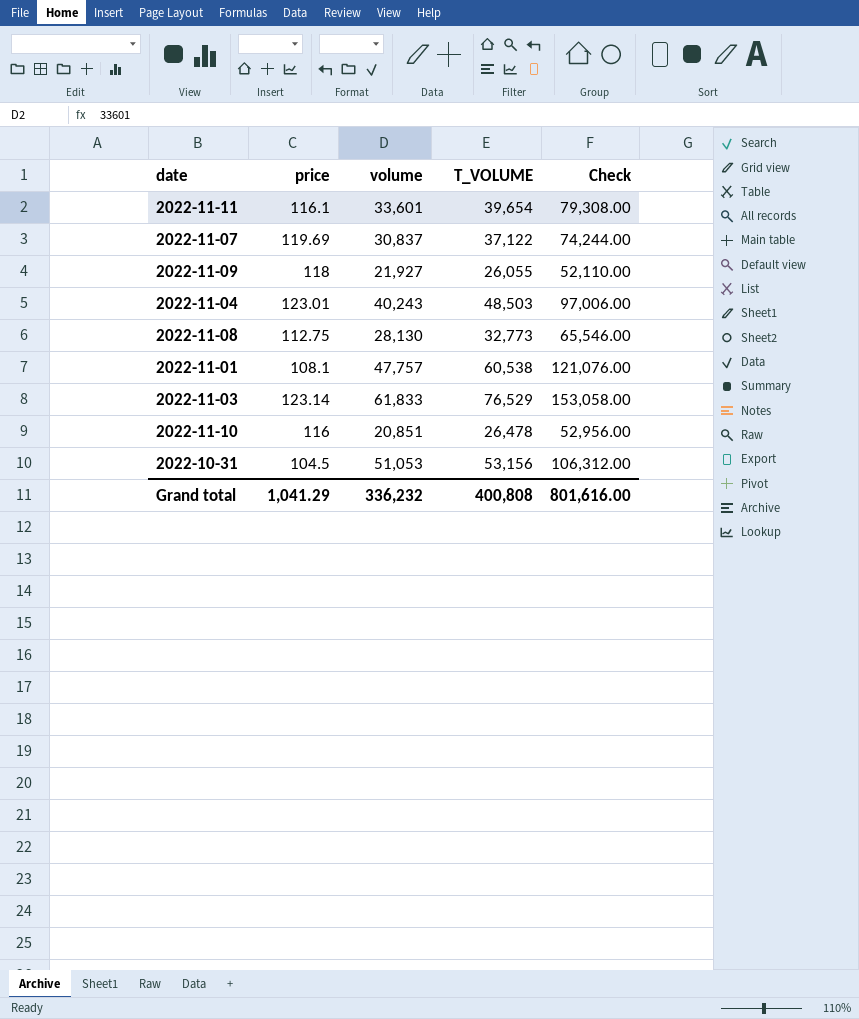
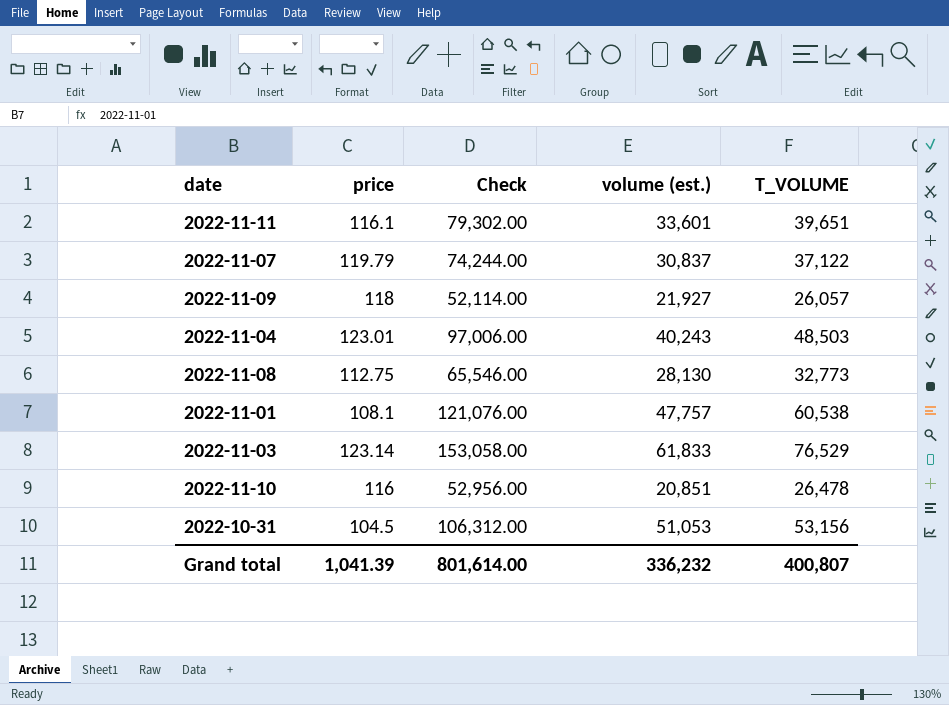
column Check | position: 5 -> 3
column name: volume -> volume (est.)
2022-11-11 | Check: 79,308.00 -> 79,302.00
2022-11-11 | T_VOLUME: 39,654 -> 39,651
2022-11-07 | price: 119.69 -> 119.79
2022-11-09 | Check: 52,110.00 -> 52,114.00
2022-11-09 | T_VOLUME: 26,055 -> 26,057
Grand total | price: 1,041.29 -> 1,041.39
Grand total | Check: 801,616.00 -> 801,614.00
Grand total | T_VOLUME: 400,808 -> 400,807

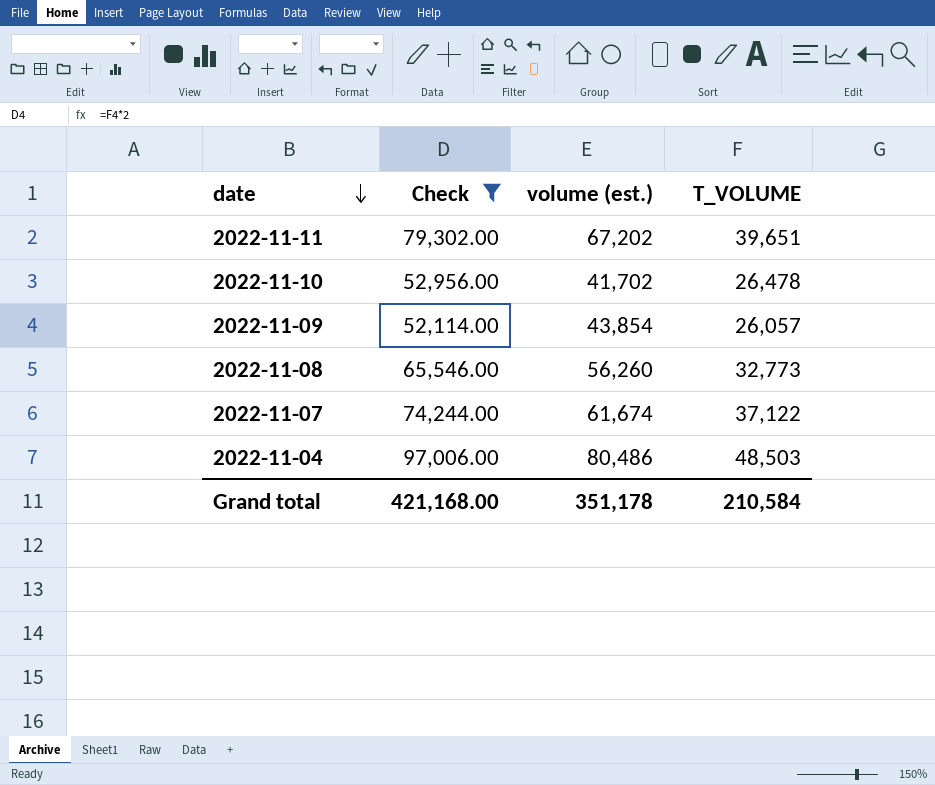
filter: none -> Check <= 97,006.00
row order: none -> date descending
column price | position: 2 -> none
2022-11-11 | volume (est.): 33,601 -> 67,202
2022-11-10 | volume (est.): 20,851 -> 41,702
2022-11-09 | volume (est.): 21,927 -> 43,854
2022-11-08 | volume (est.): 28,130 -> 56,260
2022-11-07 | volume (est.): 30,837 -> 61,674
2022-11-04 | volume (est.): 40,243 -> 80,486
Grand total | Check: 801,614.00 -> 421,168.00
Grand total | volume (est.): 336,232 -> 351,178
Grand total | T_VOLUME: 400,807 -> 210,584

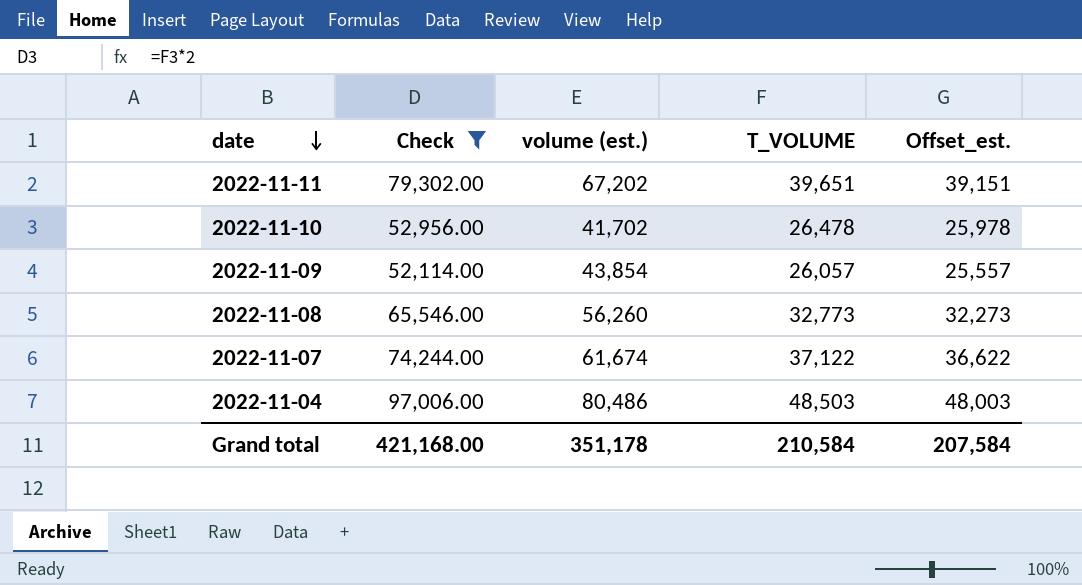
column Offset_est. | formula: none -> [T_VOLUME] - 500

